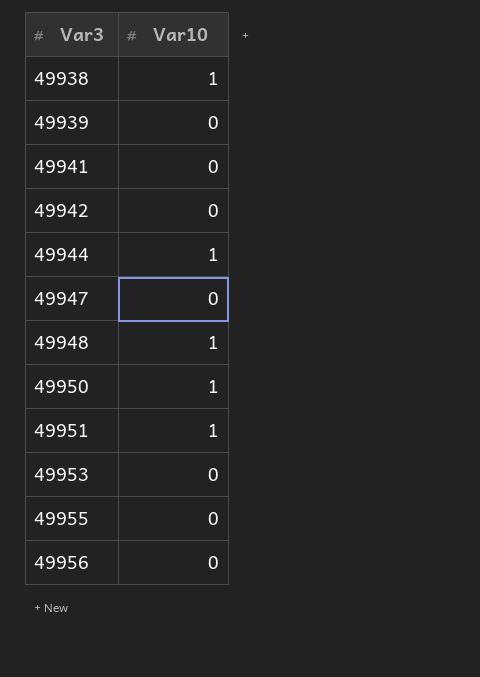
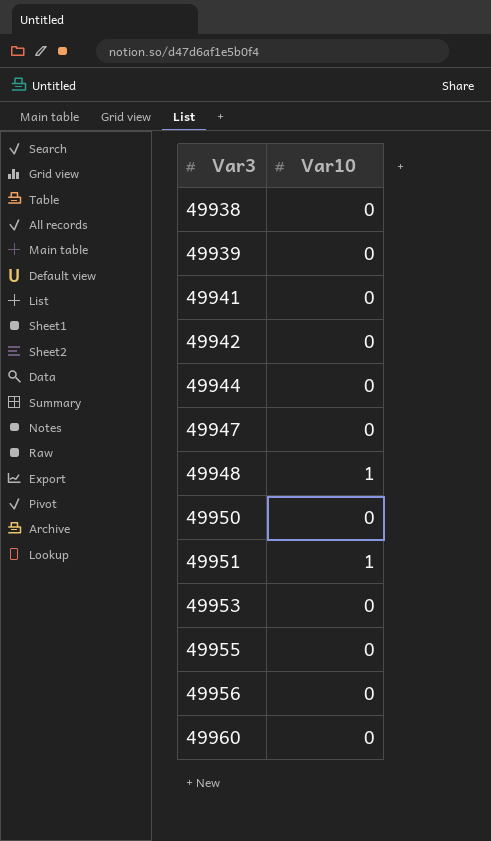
49938 | Var10: 1 -> 0
49944 | Var10: 1 -> 0
49950 | Var10: 1 -> 0
row 49960: none -> 0

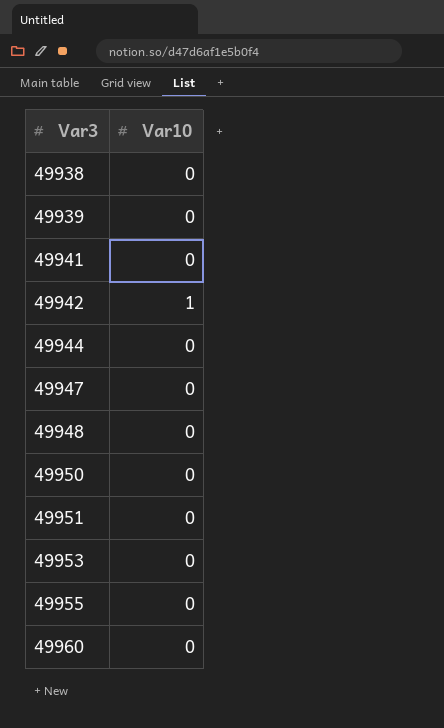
row 49956: 0 -> none
49942 | Var10: 0 -> 1
49948 | Var10: 1 -> 0
49951 | Var10: 1 -> 0

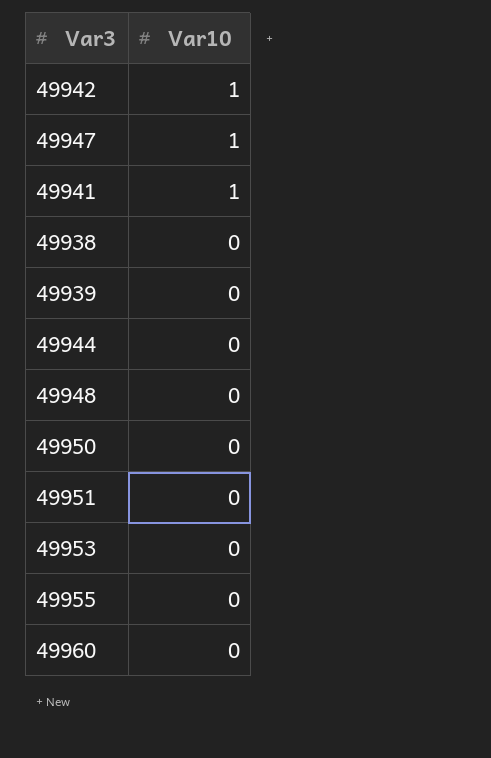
row order: Var3 ascending -> Var10 descending
49947 | Var10: 0 -> 1
49941 | Var10: 0 -> 1

